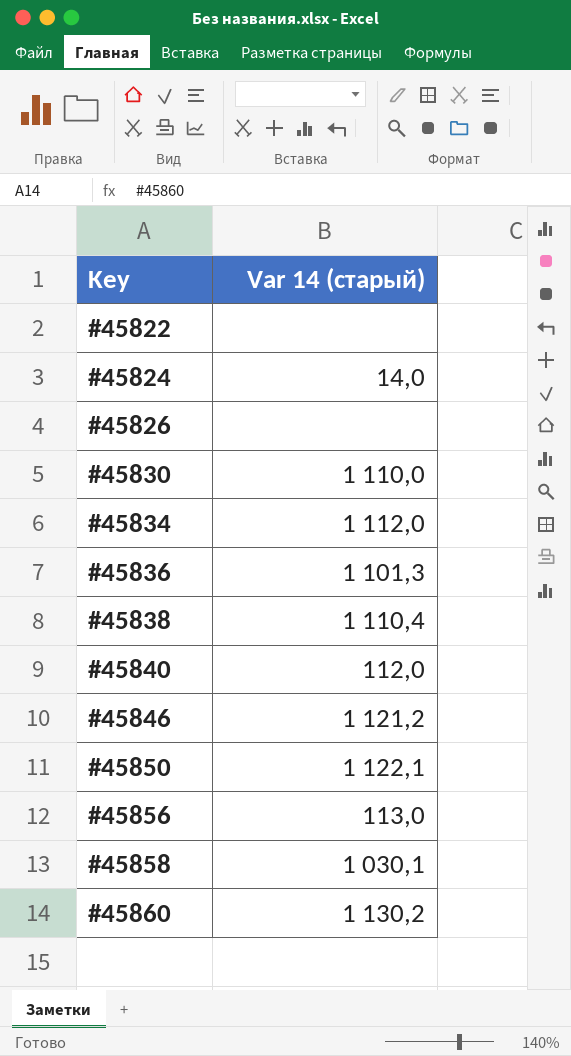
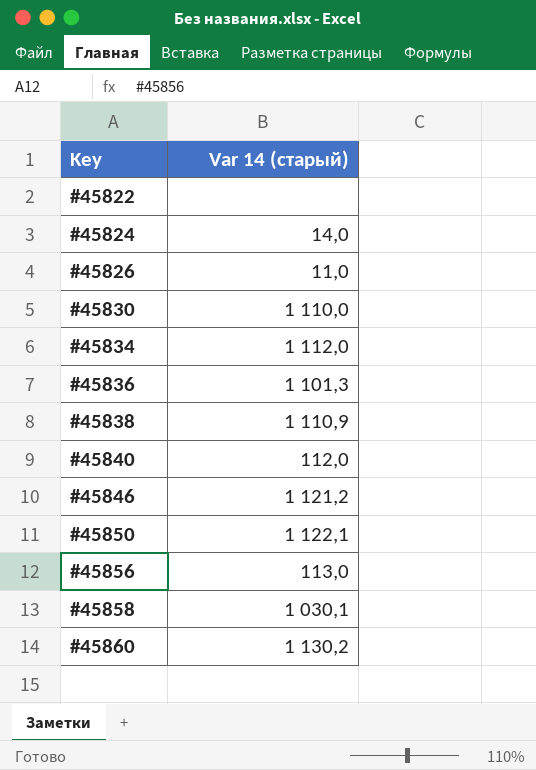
#45826 | Var 14 (старый): none -> 11,0
#45838 | Var 14 (старый): 1 110,4 -> 1 110,9

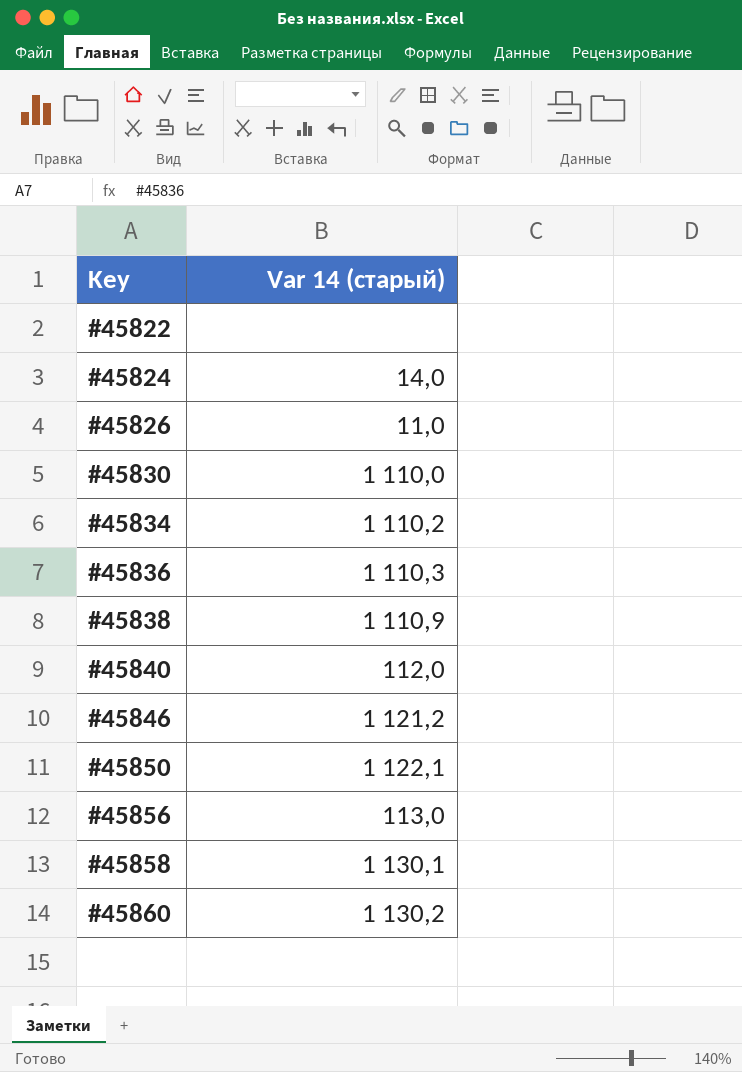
#45834 | Var 14 (старый): 1 112,0 -> 1 110,2
#45836 | Var 14 (старый): 1 101,3 -> 1 110,3
#45858 | Var 14 (старый): 1 030,1 -> 1 130,1

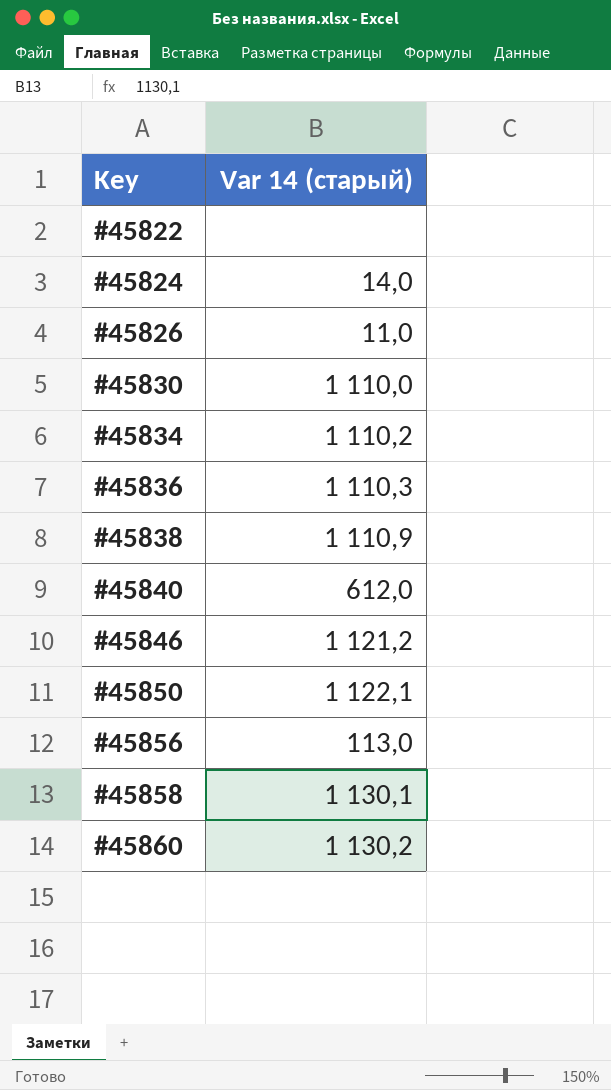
#45840 | Var 14 (старый): 112,0 -> 612,0

